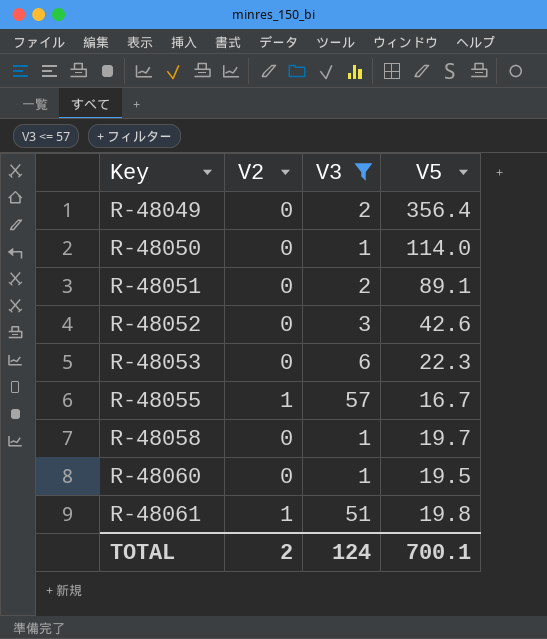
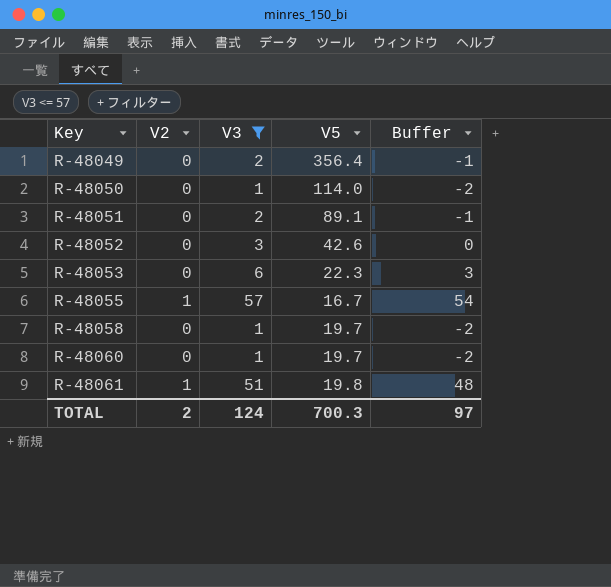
column Buffer | formula: none -> [V3] - 3
R-48060 | V5: 19.5 -> 19.7
TOTAL | V5: 700.1 -> 700.3

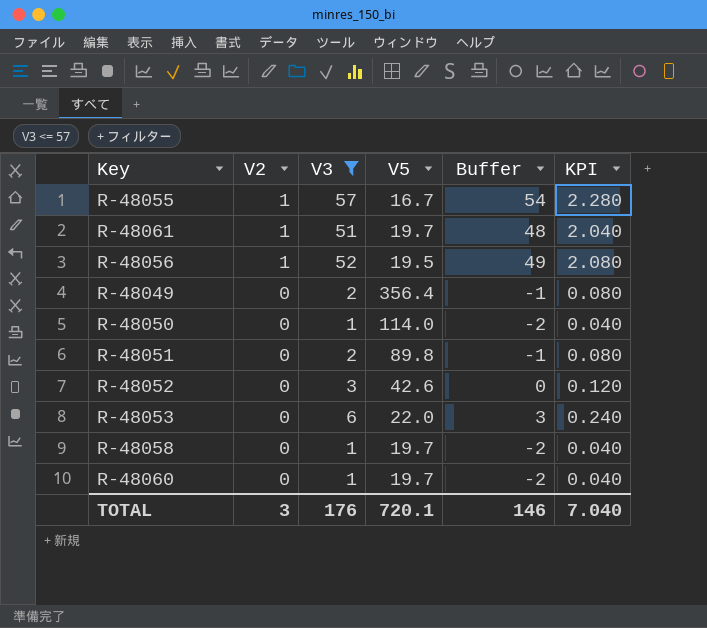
row order: Key ascending -> V2 descending
column KPI | formula: none -> [V3] * 0.04
R-48061 | V5: 19.8 -> 19.7
row R-48056: none -> 1 | 52 | 19.5 | 49 | 2.080
R-48051 | V5: 89.1 -> 89.8
R-48053 | V5: 22.3 -> 22.0
TOTAL | V2: 2 -> 3
TOTAL | V3: 124 -> 176
TOTAL | V5: 700.3 -> 720.1
TOTAL | Buffer: 97 -> 146

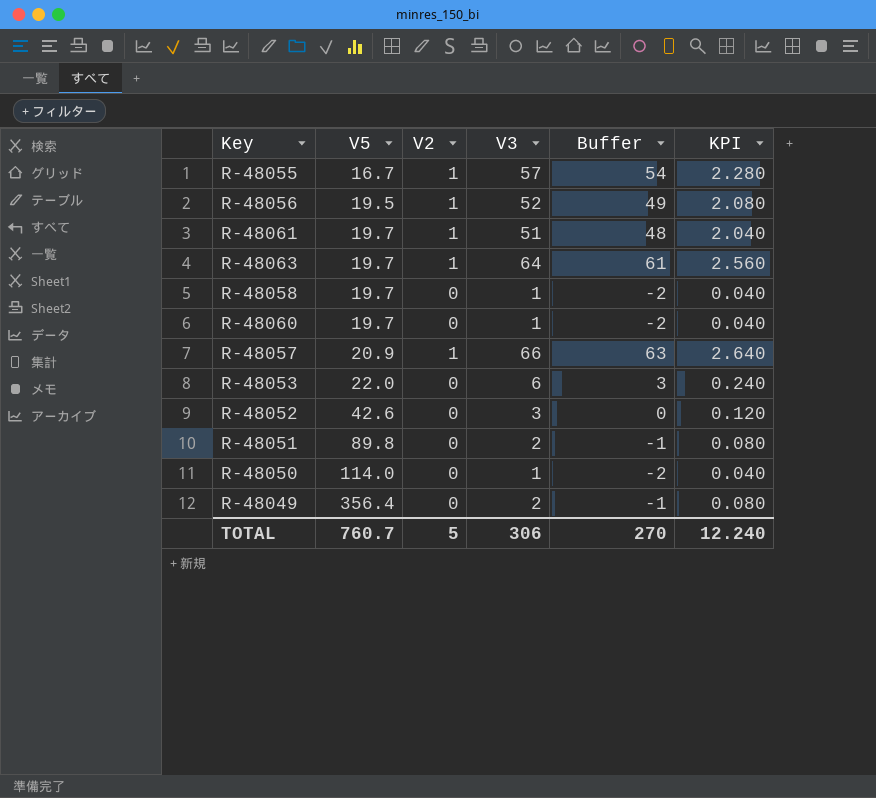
filter: V3 <= 57 -> none
row order: V2 descending -> V5 ascending
column V5 | position: 4 -> 2
TOTAL | V5: 720.1 -> 760.7
TOTAL | V2: 3 -> 5
TOTAL | V3: 176 -> 306
TOTAL | Buffer: 146 -> 270
TOTAL | KPI: 7.040 -> 12.240

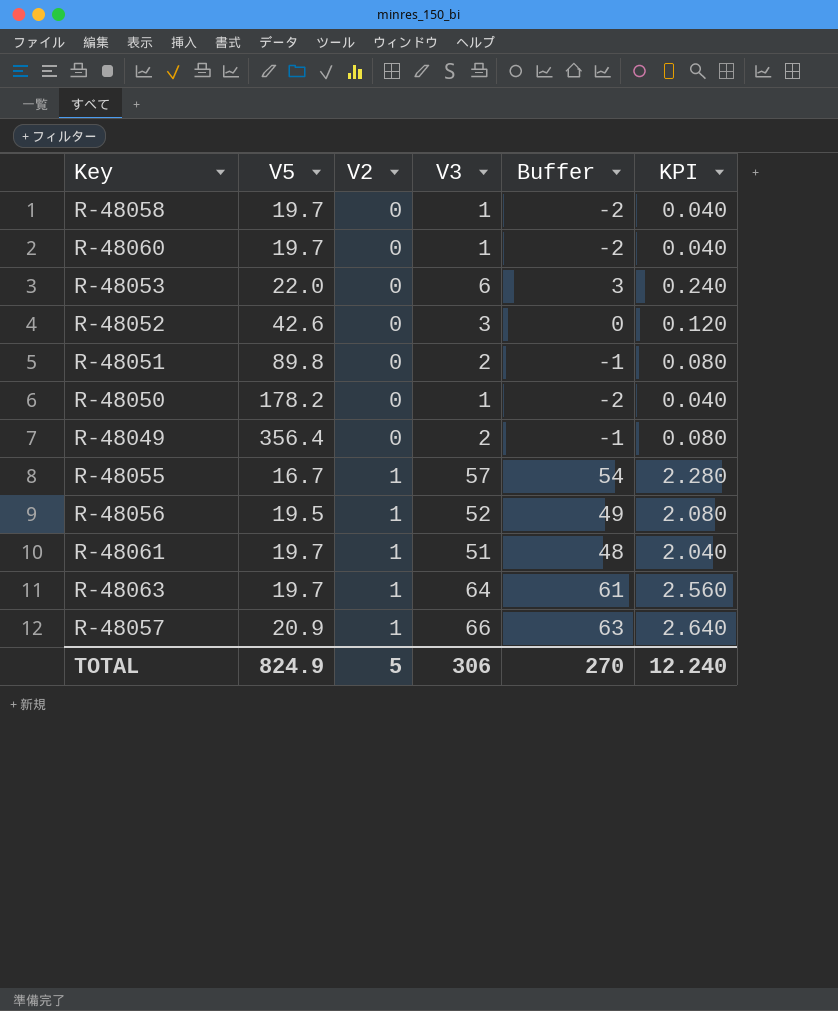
row order: V5 ascending -> V2 ascending
R-48050 | V5: 114.0 -> 178.2
TOTAL | V5: 760.7 -> 824.9

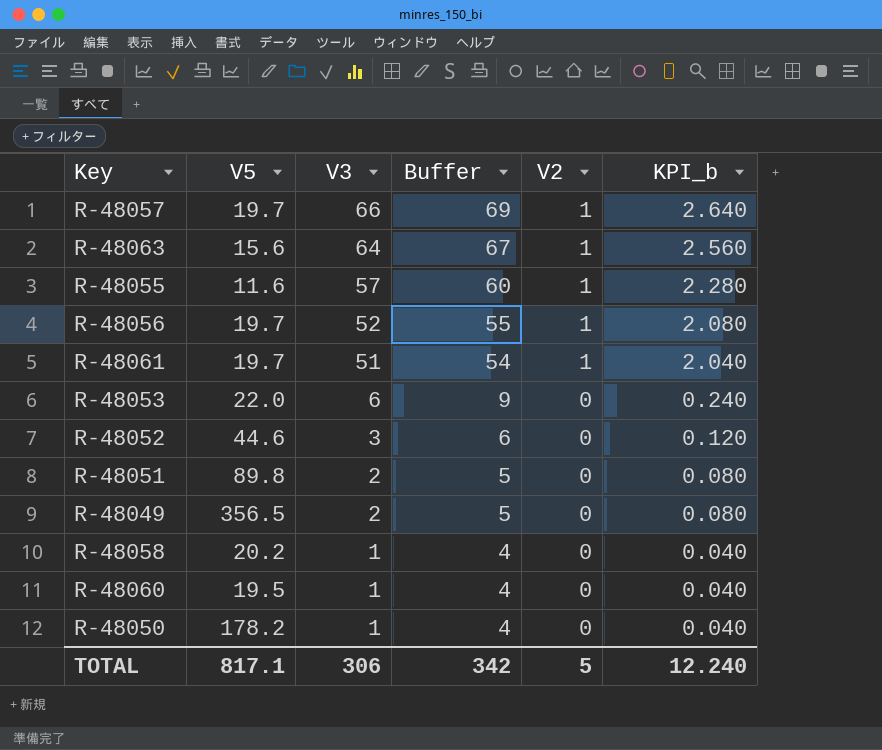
row order: V2 ascending -> V3 descending
column Buffer | formula: [V3] - 3 -> [V3] + 3
column V2 | position: 3 -> 5
column name: KPI -> KPI_b
R-48057 | V5: 20.9 -> 19.7
R-48063 | V5: 19.7 -> 15.6
R-48055 | V5: 16.7 -> 11.6
R-48056 | V5: 19.5 -> 19.7
R-48052 | V5: 42.6 -> 44.6
R-48049 | V5: 356.4 -> 356.5
R-48058 | V5: 19.7 -> 20.2
R-48060 | V5: 19.7 -> 19.5
TOTAL | V5: 824.9 -> 817.1
TOTAL | Buffer: 270 -> 342

